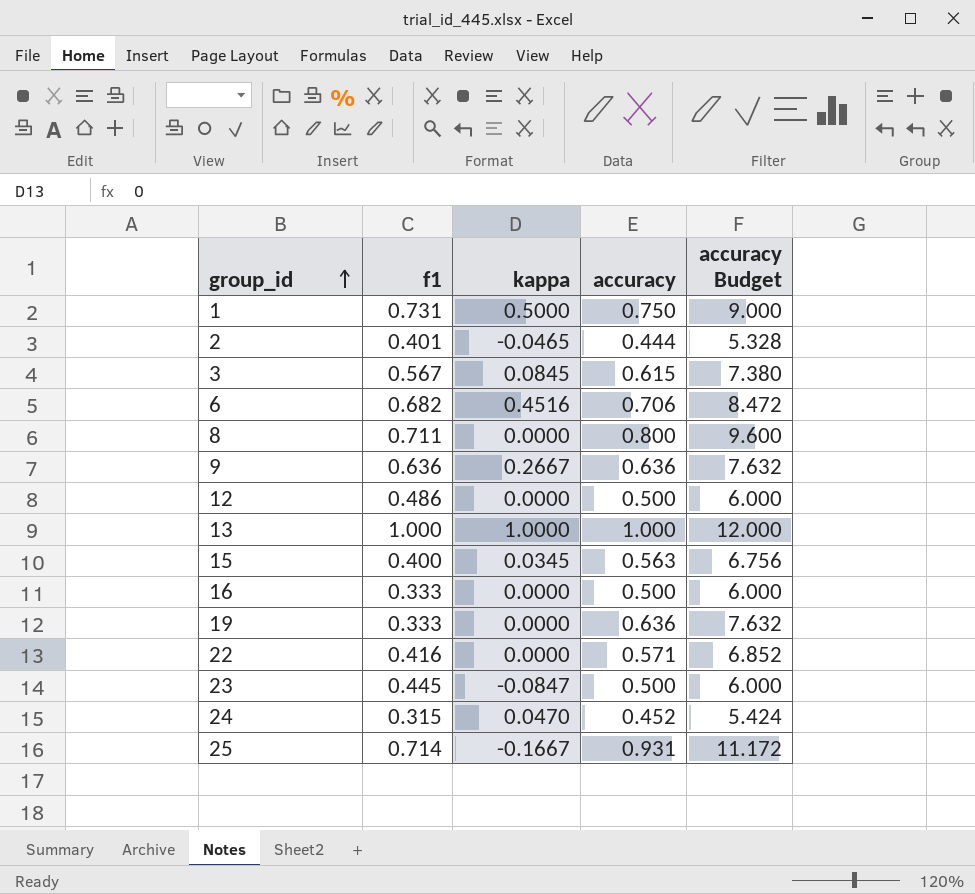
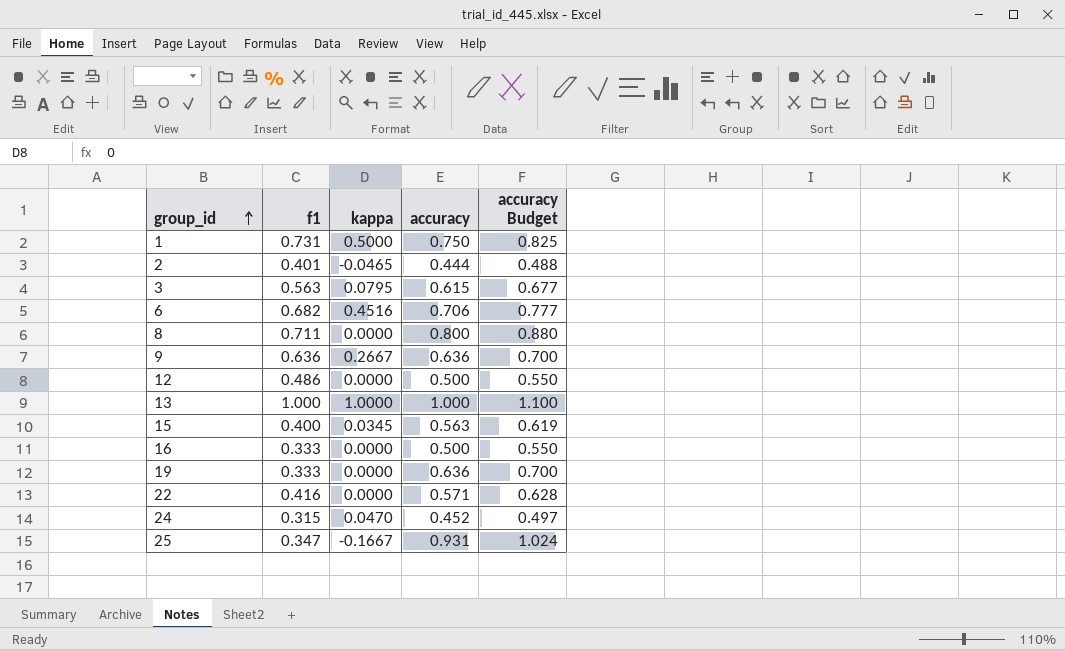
column accuracy Budget | formula: [accuracy] * 12 -> [accuracy] * 1.1
row 23: 0.445 | -0.0847 | 0.500 | 6.000 -> none
3 | f1: 0.567 -> 0.563
3 | kappa: 0.0845 -> 0.0795
25 | f1: 0.714 -> 0.347

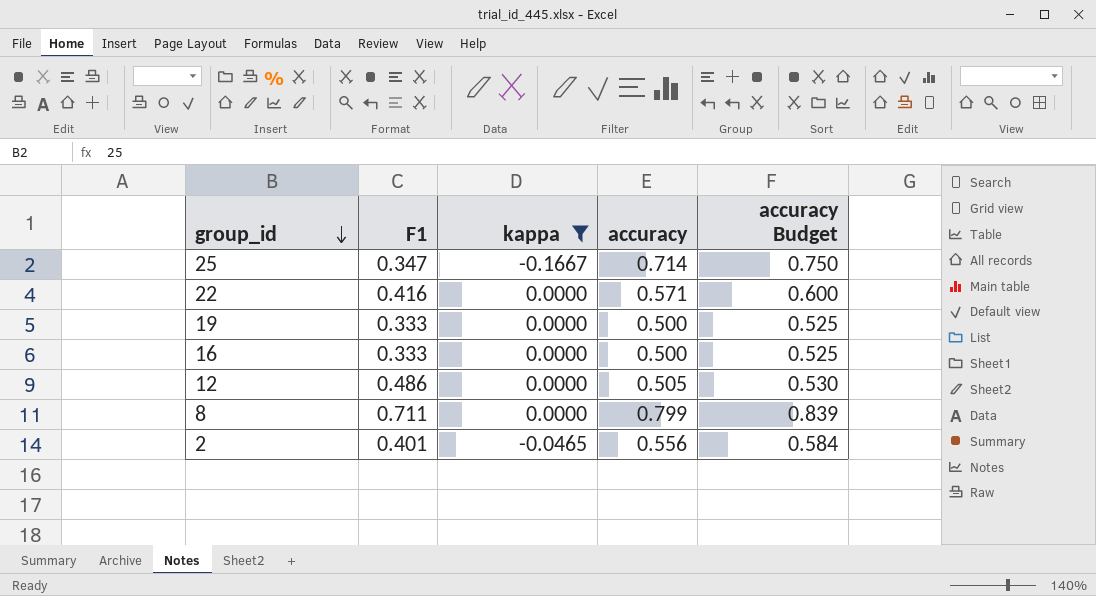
filter: none -> kappa <= 0.0000
row order: group_id ascending -> group_id descending
column name: f1 -> F1
column accuracy Budget | formula: [accuracy] * 1.1 -> [accuracy] * 1.05
25 | accuracy: 0.931 -> 0.714
19 | accuracy: 0.636 -> 0.500
12 | accuracy: 0.500 -> 0.505
8 | accuracy: 0.800 -> 0.799
2 | accuracy: 0.444 -> 0.556

